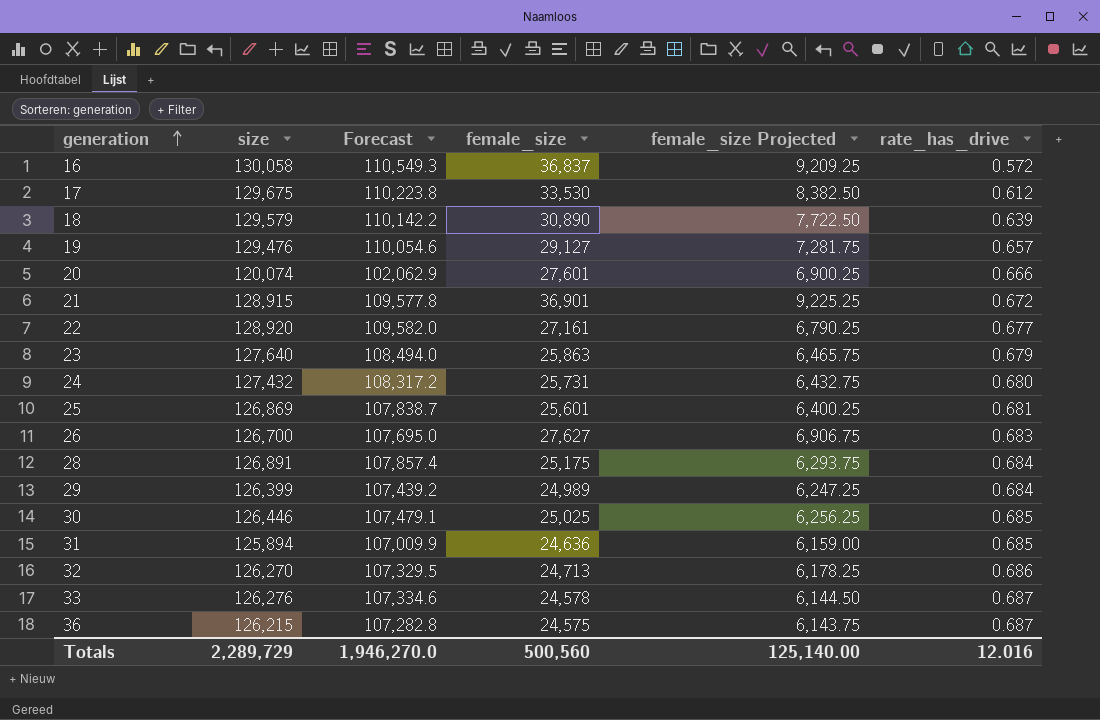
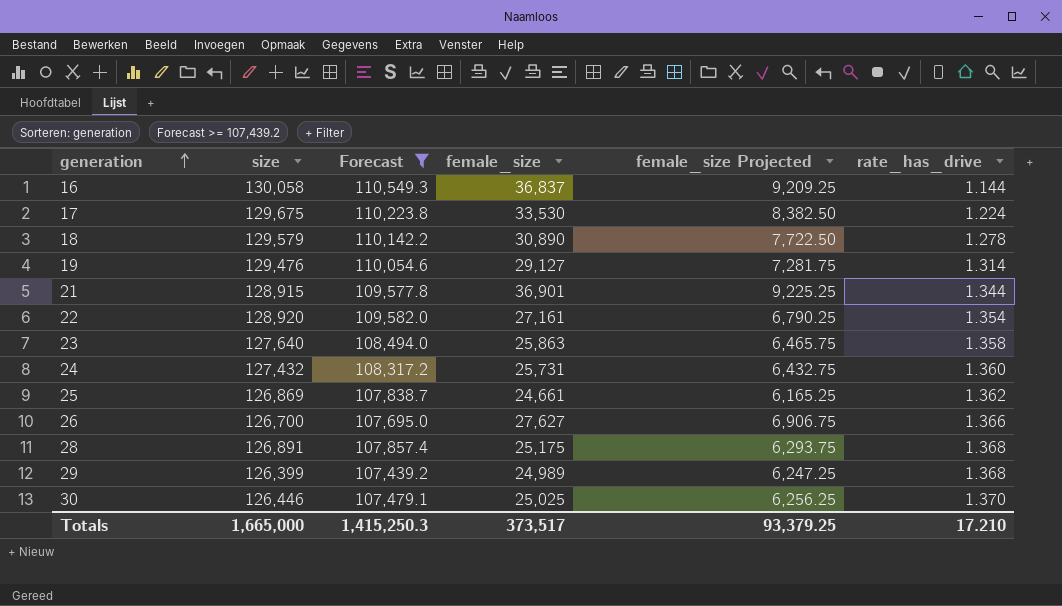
filter: none -> Forecast >= 107,439.2
16 | rate_has_drive: 0.572 -> 1.144
17 | rate_has_drive: 0.612 -> 1.224
18 | rate_has_drive: 0.639 -> 1.278
19 | rate_has_drive: 0.657 -> 1.314
21 | rate_has_drive: 0.672 -> 1.344
22 | rate_has_drive: 0.677 -> 1.354
23 | rate_has_drive: 0.679 -> 1.358
24 | rate_has_drive: 0.680 -> 1.360
25 | female_size: 25,601 -> 24,661
25 | female_size Projected: 6,400.25 -> 6,165.25
25 | rate_has_drive: 0.681 -> 1.362
26 | rate_has_drive: 0.683 -> 1.366
28 | rate_has_drive: 0.684 -> 1.368
29 | rate_has_drive: 0.684 -> 1.368
30 | rate_has_drive: 0.685 -> 1.370
Totals | size: 2,289,729 -> 1,665,000
Totals | Forecast: 1,946,270.0 -> 1,415,250.3
Totals | female_size: 500,560 -> 373,517
Totals | female_size Projected: 125,140.00 -> 93,379.25
Totals | rate_has_drive: 12.016 -> 17.210

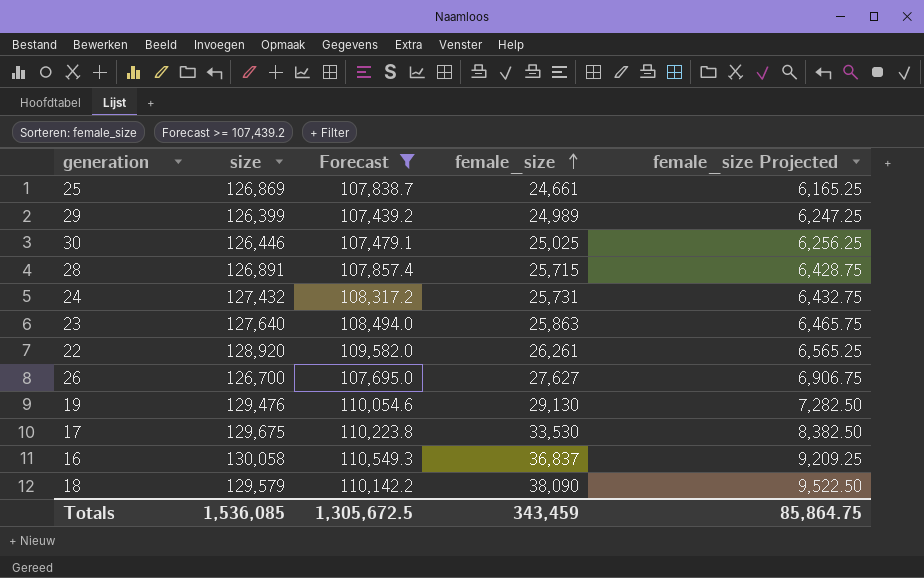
row order: generation ascending -> female_size ascending
column rate_has_drive | position: 6 -> none
row 21: 128,915 | 109,577.8 | 36,901 | 9,225.25 | 1.344 -> none
28 | female_size: 25,175 -> 25,715
28 | female_size Projected: 6,293.75 -> 6,428.75
22 | female_size: 27,161 -> 26,261
22 | female_size Projected: 6,790.25 -> 6,565.25
19 | female_size: 29,127 -> 29,130
19 | female_size Projected: 7,281.75 -> 7,282.50
18 | female_size: 30,890 -> 38,090
18 | female_size Projected: 7,722.50 -> 9,522.50
Totals | size: 1,665,000 -> 1,536,085
Totals | Forecast: 1,415,250.3 -> 1,305,672.5
Totals | female_size: 373,517 -> 343,459
Totals | female_size Projected: 93,379.25 -> 85,864.75

